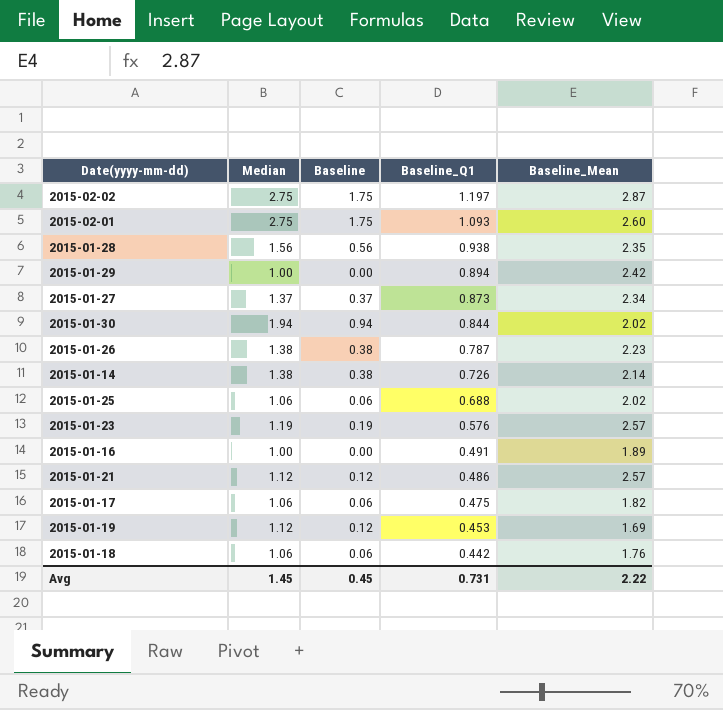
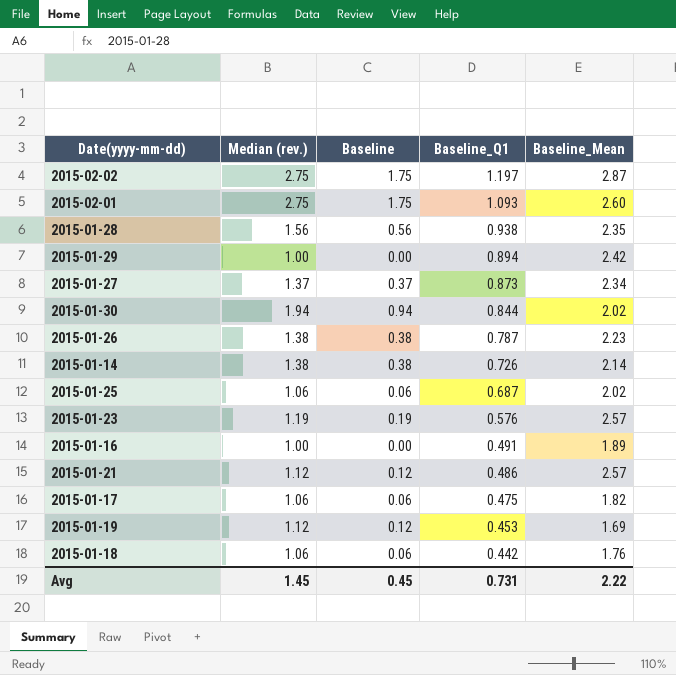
column name: Median -> Median (rev.)
2015-01-25 | Baseline_Q1: 0.688 -> 0.687

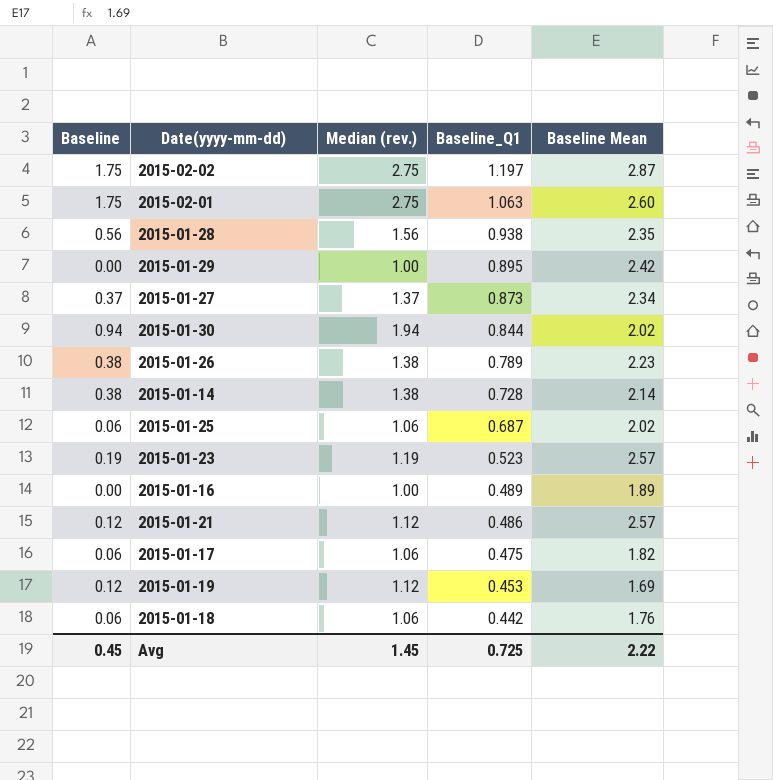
column Baseline | position: 3 -> 1
column name: Baseline_Mean -> Baseline Mean
2015-02-01 | Baseline_Q1: 1.093 -> 1.063
2015-01-29 | Baseline_Q1: 0.894 -> 0.895
2015-01-26 | Baseline_Q1: 0.787 -> 0.789
2015-01-14 | Baseline_Q1: 0.726 -> 0.728
2015-01-23 | Baseline_Q1: 0.576 -> 0.523
2015-01-16 | Baseline_Q1: 0.491 -> 0.489
Avg | Baseline_Q1: 0.731 -> 0.725

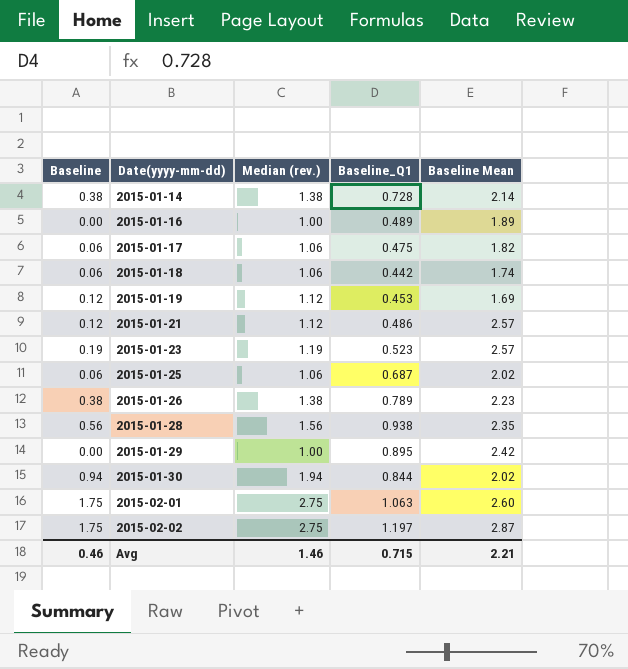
row order: Baseline_Q1 descending -> Date(yyyy-mm-dd) ascending
row 2015-01-27: 0.37 | 1.37 | 0.873 | 2.34 -> none
2015-01-18 | Baseline Mean: 1.76 -> 1.74
Avg | Baseline: 0.45 -> 0.46
Avg | Median (rev.): 1.45 -> 1.46
Avg | Baseline_Q1: 0.725 -> 0.715
Avg | Baseline Mean: 2.22 -> 2.21

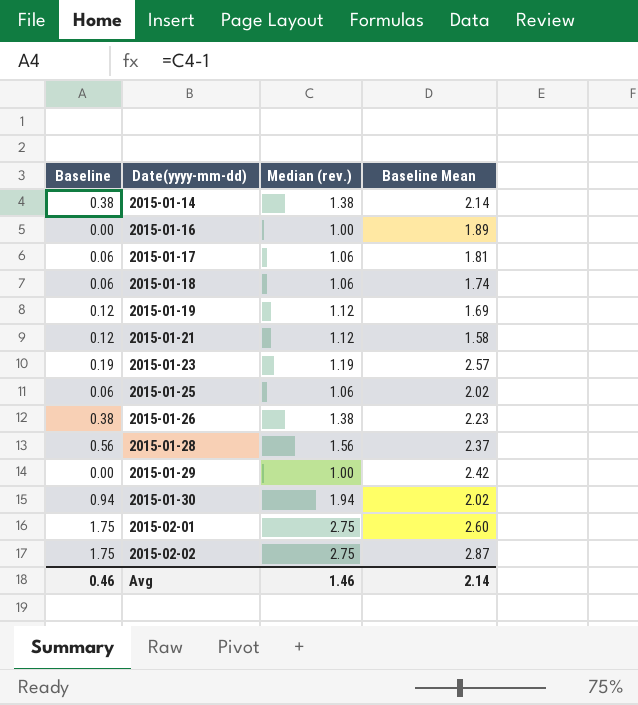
column Baseline_Q1 | position: 4 -> none
2015-01-17 | Baseline Mean: 1.82 -> 1.81
2015-01-21 | Baseline Mean: 2.57 -> 1.58
2015-01-28 | Baseline Mean: 2.35 -> 2.37
Avg | Baseline Mean: 2.21 -> 2.14

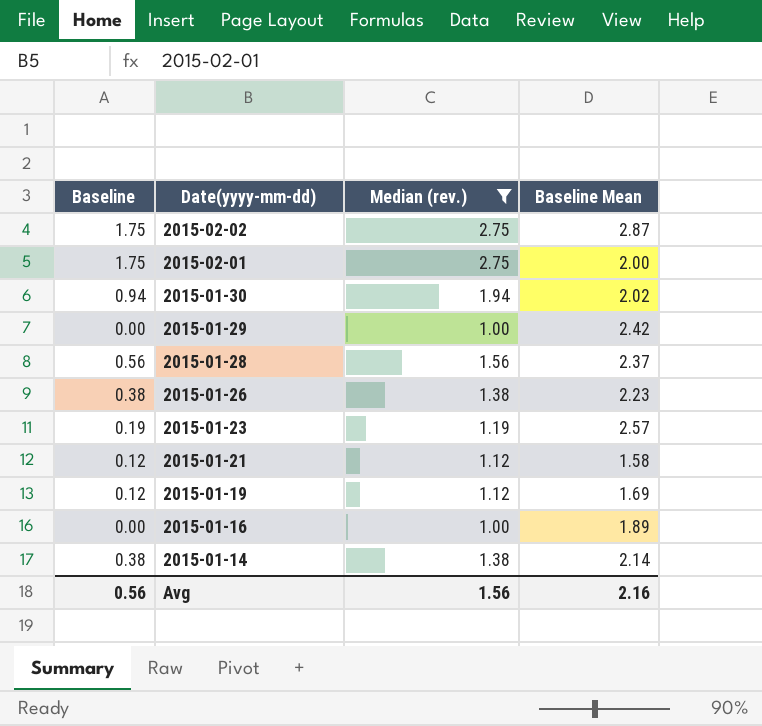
filter: none -> Median (rev.) != 1.06
row order: Date(yyyy-mm-dd) ascending -> Date(yyyy-mm-dd) descending
2015-02-01 | Baseline Mean: 2.60 -> 2.00
Avg | Baseline: 0.46 -> 0.56
Avg | Median (rev.): 1.46 -> 1.56
Avg | Baseline Mean: 2.14 -> 2.16

